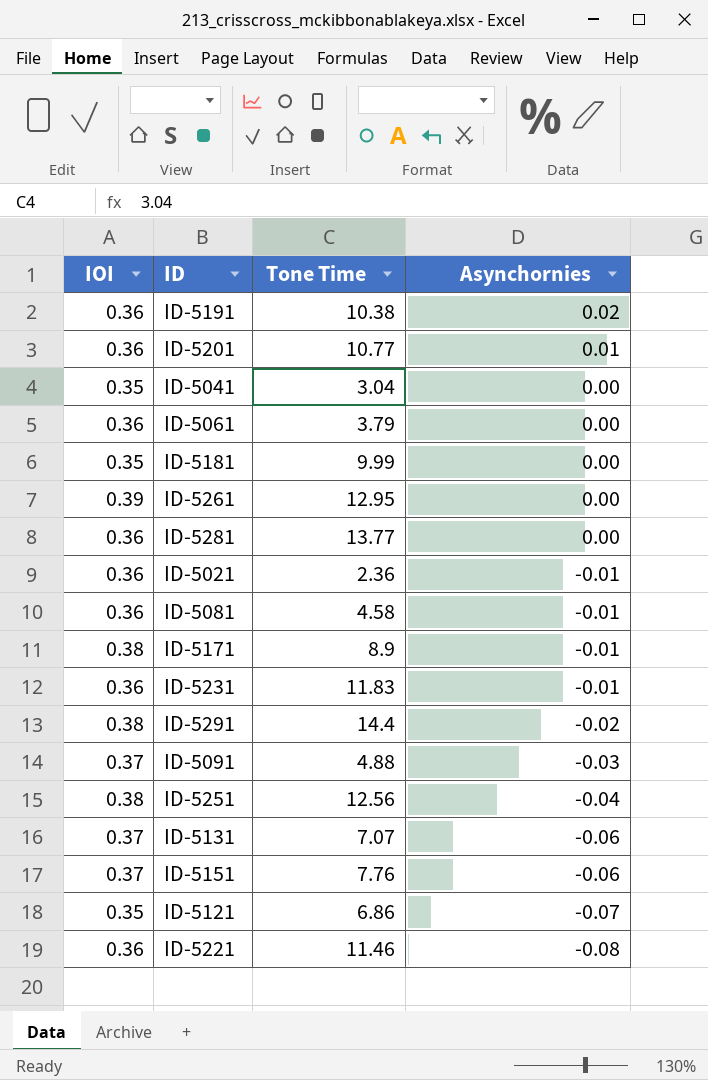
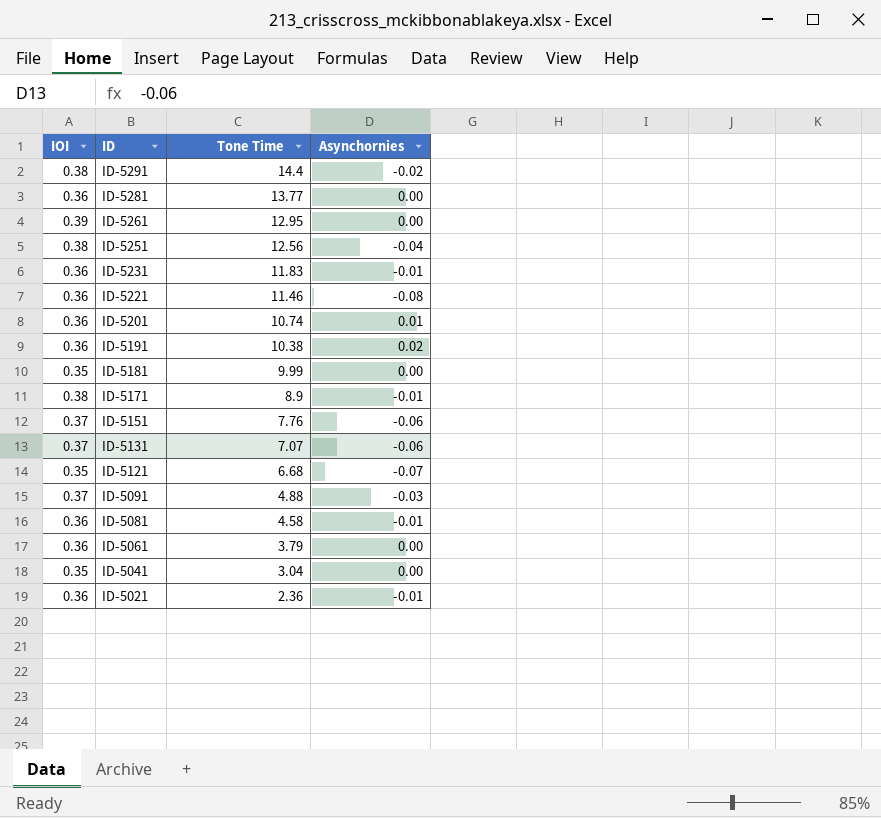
row order: Asynchornies descending -> ID descending
ID-5201 | Tone Time: 10.77 -> 10.74
ID-5121 | Tone Time: 6.86 -> 6.68

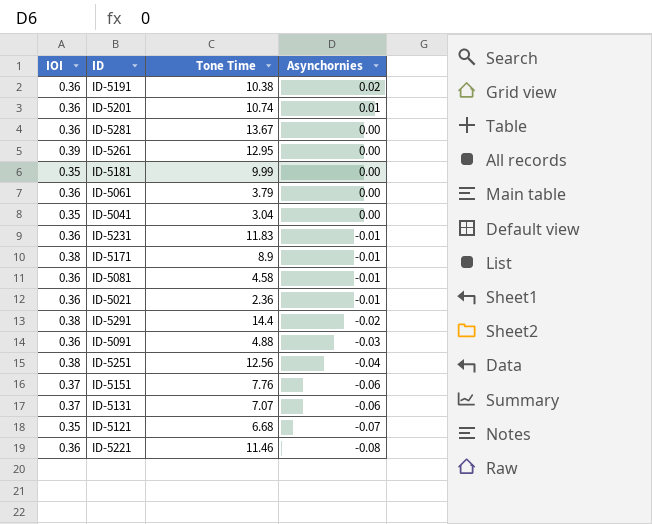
row order: ID descending -> Asynchornies descending
ID-5281 | Tone Time: 13.77 -> 13.67
ID-5091 | IOI: 0.37 -> 0.36

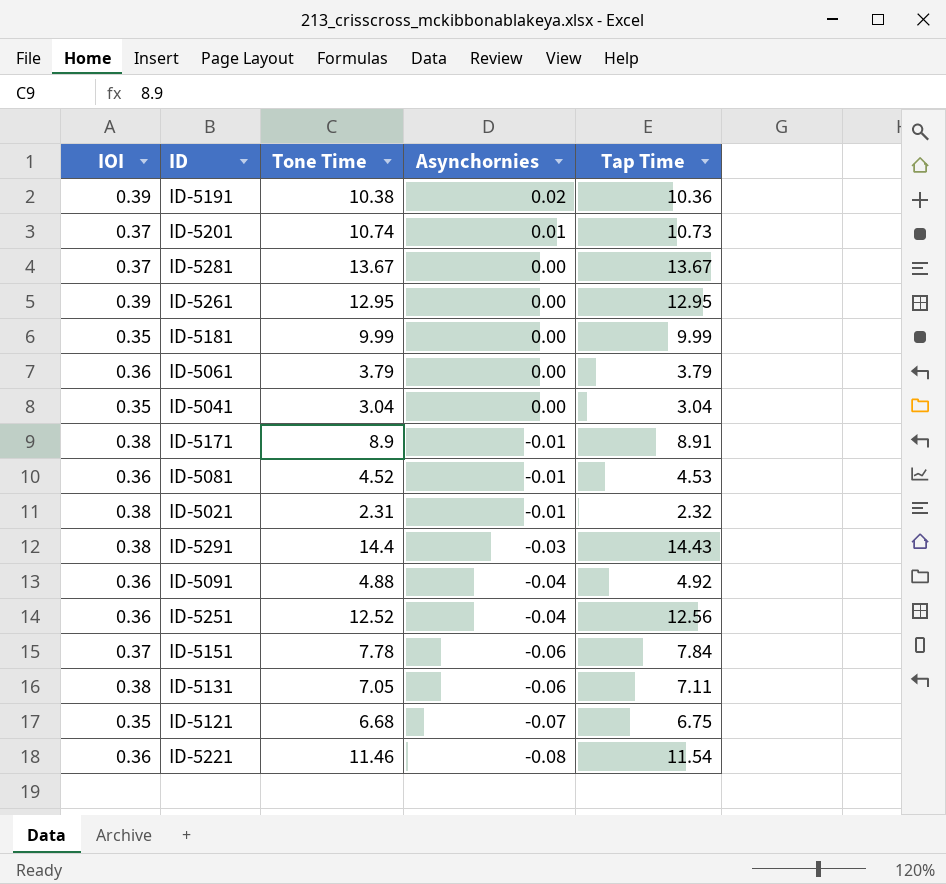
column Tap Time | formula: none -> [Tone Time] - [Asynchornies]
row ID-5231: 0.36 | 11.83 | -0.01 -> none
ID-5191 | IOI: 0.36 -> 0.39
ID-5201 | IOI: 0.36 -> 0.37
ID-5281 | IOI: 0.36 -> 0.37
ID-5081 | Tone Time: 4.58 -> 4.52
ID-5021 | IOI: 0.36 -> 0.38
ID-5021 | Tone Time: 2.36 -> 2.31
ID-5291 | Asynchornies: -0.02 -> -0.03
ID-5091 | Asynchornies: -0.03 -> -0.04
ID-5251 | IOI: 0.38 -> 0.36
ID-5251 | Tone Time: 12.56 -> 12.52
ID-5151 | Tone Time: 7.76 -> 7.78
ID-5131 | IOI: 0.37 -> 0.38
ID-5131 | Tone Time: 7.07 -> 7.05

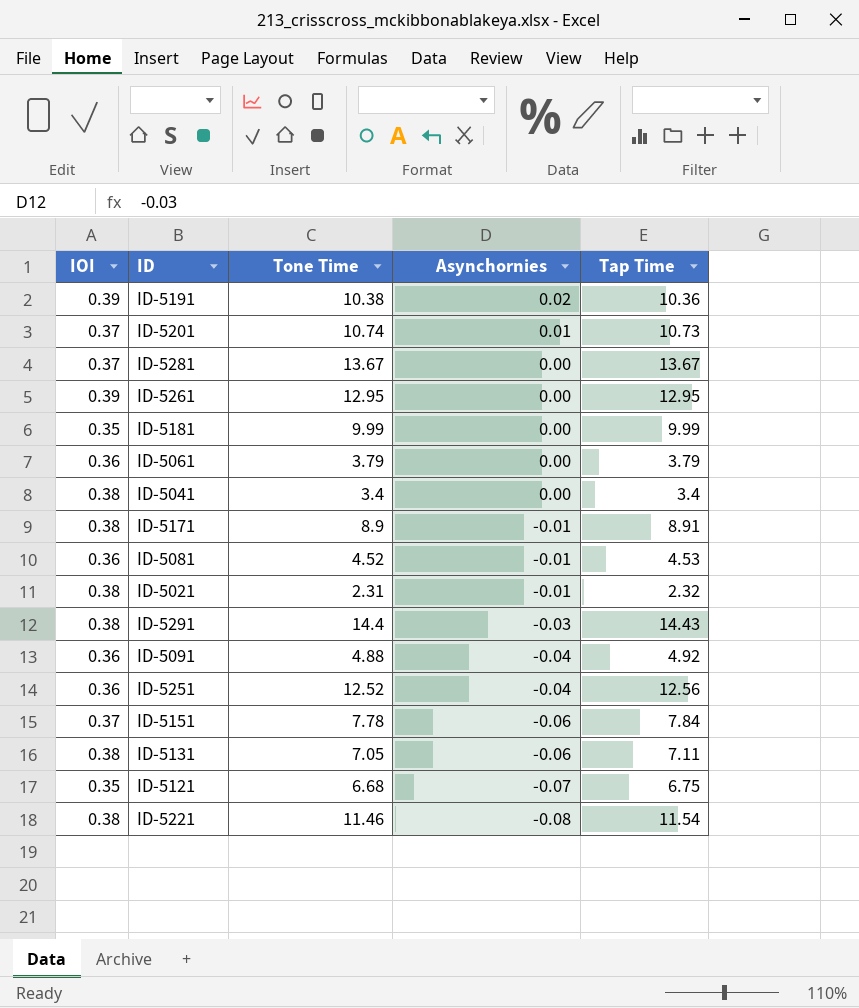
ID-5041 | IOI: 0.35 -> 0.38
ID-5041 | Tone Time: 3.04 -> 3.4
ID-5041 | Tap Time: 3.04 -> 3.4
ID-5221 | IOI: 0.36 -> 0.38

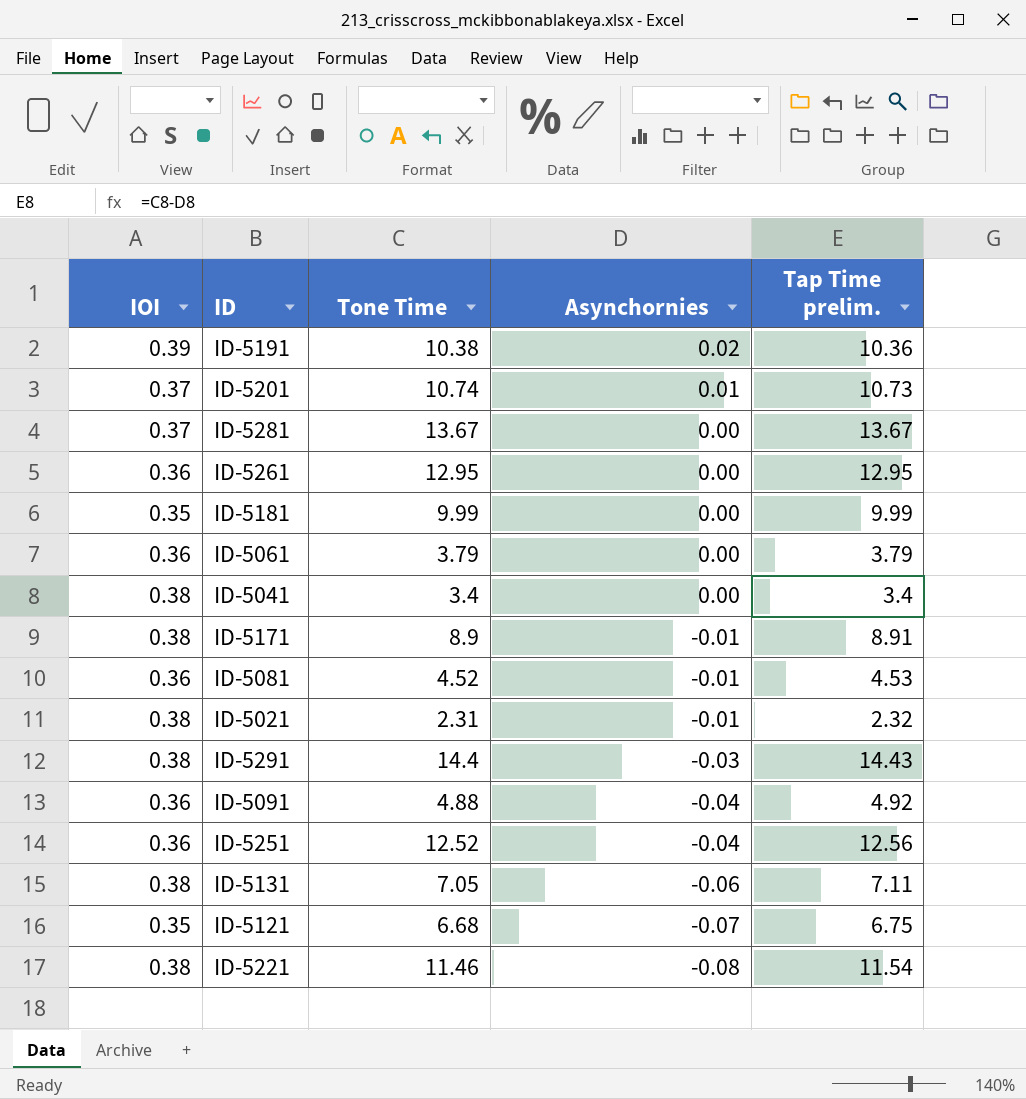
column name: Tap Time -> Tap Time prelim.
row ID-5151: 0.37 | 7.78 | -0.06 | 7.84 -> none
ID-5261 | IOI: 0.39 -> 0.36

